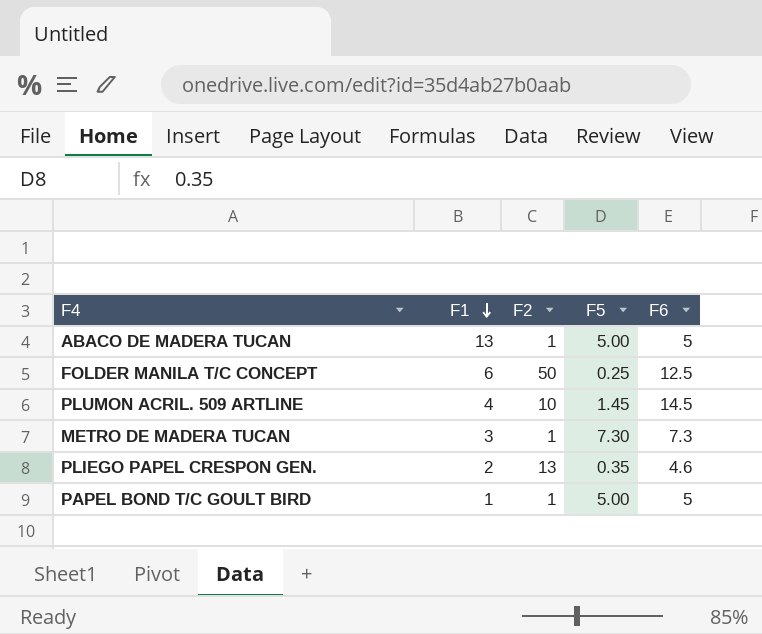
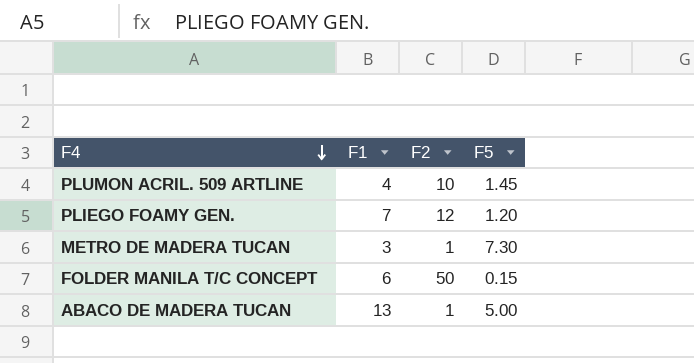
row order: F1 descending -> F4 descending
column F6 | formula: [F2] * [F5] -> none
row PLIEGO PAPEL CRESPON GEN.: 2 | 13 | 0.35 | 4.6 -> none
row PAPEL BOND T/C GOULT BIRD: 1 | 1 | 5.00 | 5 -> none
row PLIEGO FOAMY GEN.: none -> 7 | 12 | 1.20
FOLDER MANILA T/C CONCEPT | F5: 0.25 -> 0.15

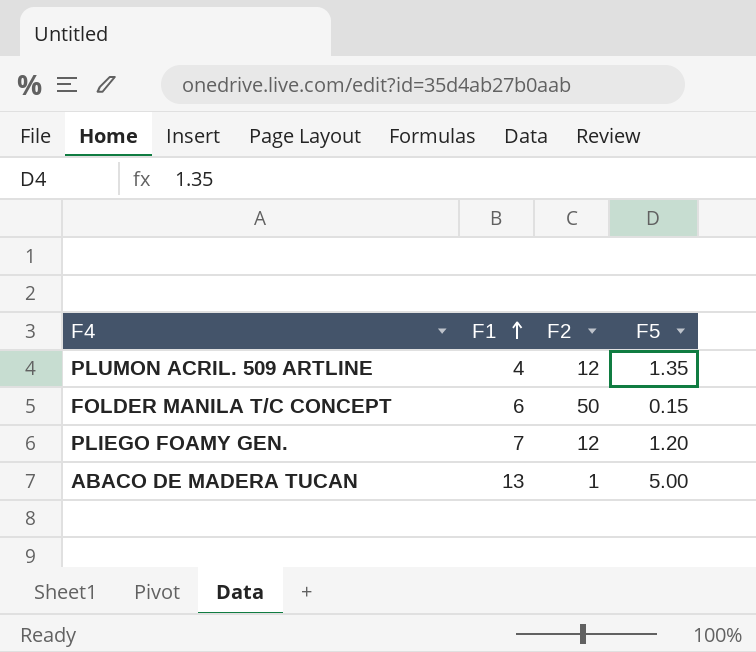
row order: F4 descending -> F1 ascending
row METRO DE MADERA TUCAN: 3 | 1 | 7.30 -> none
PLUMON ACRIL. 509 ARTLINE | F2: 10 -> 12
PLUMON ACRIL. 509 ARTLINE | F5: 1.45 -> 1.35

